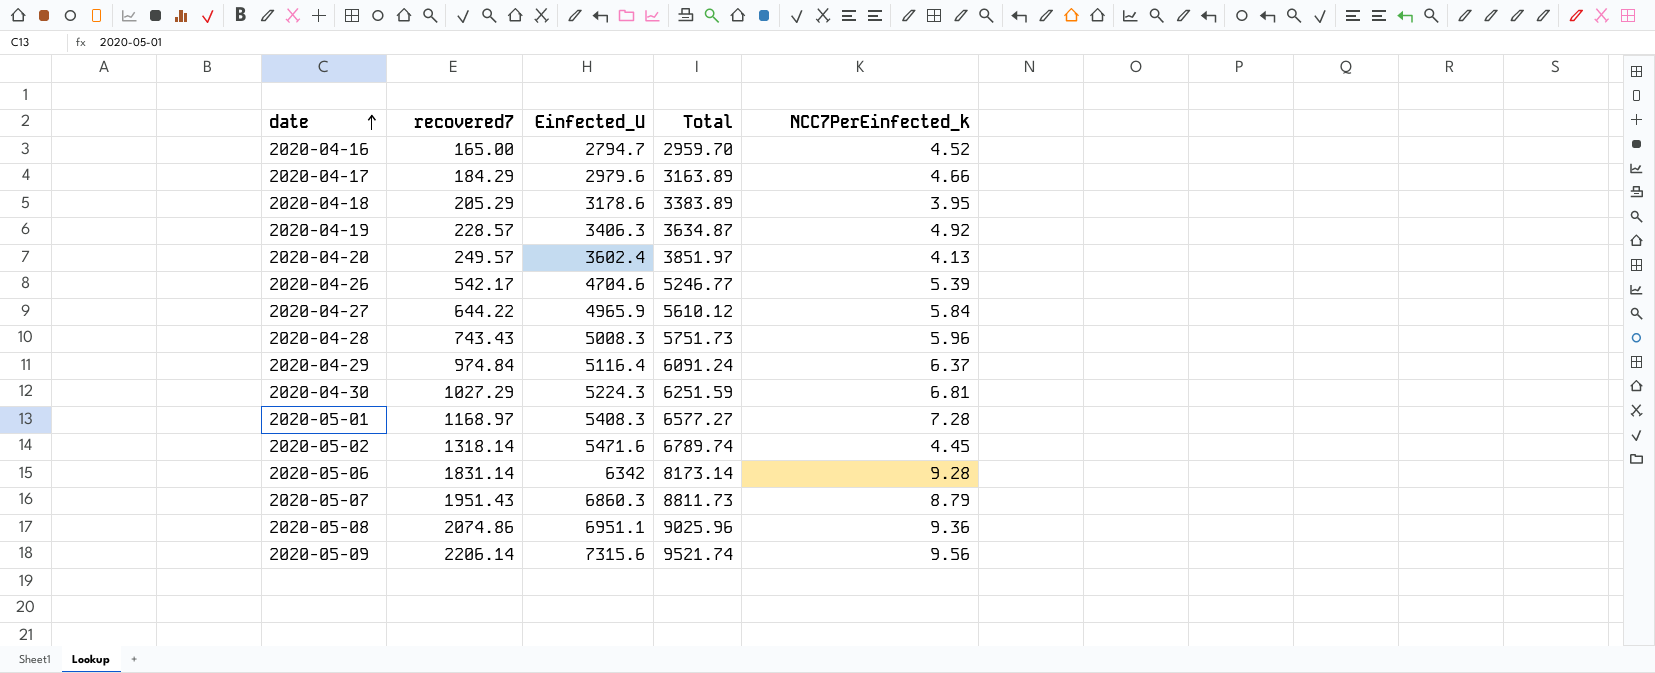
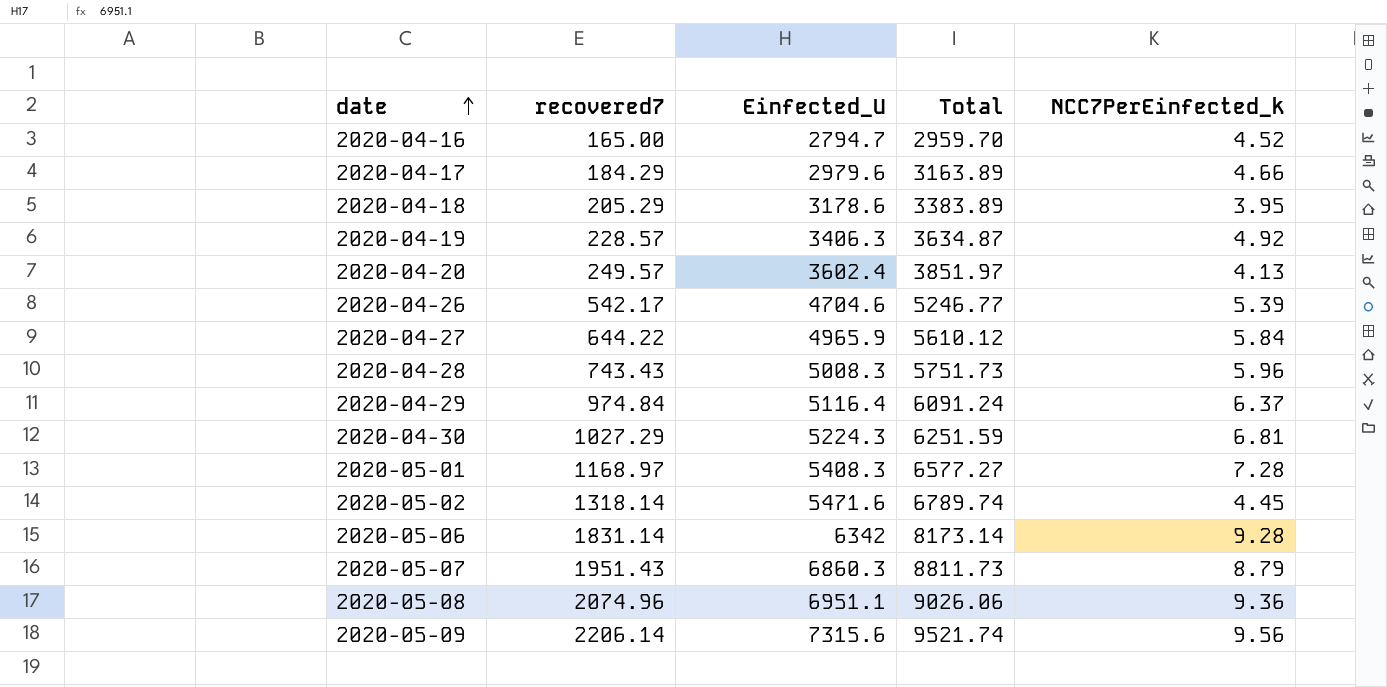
2020-05-08 | recovered7: 2074.86 -> 2074.96
2020-05-08 | Total: 9025.96 -> 9026.06

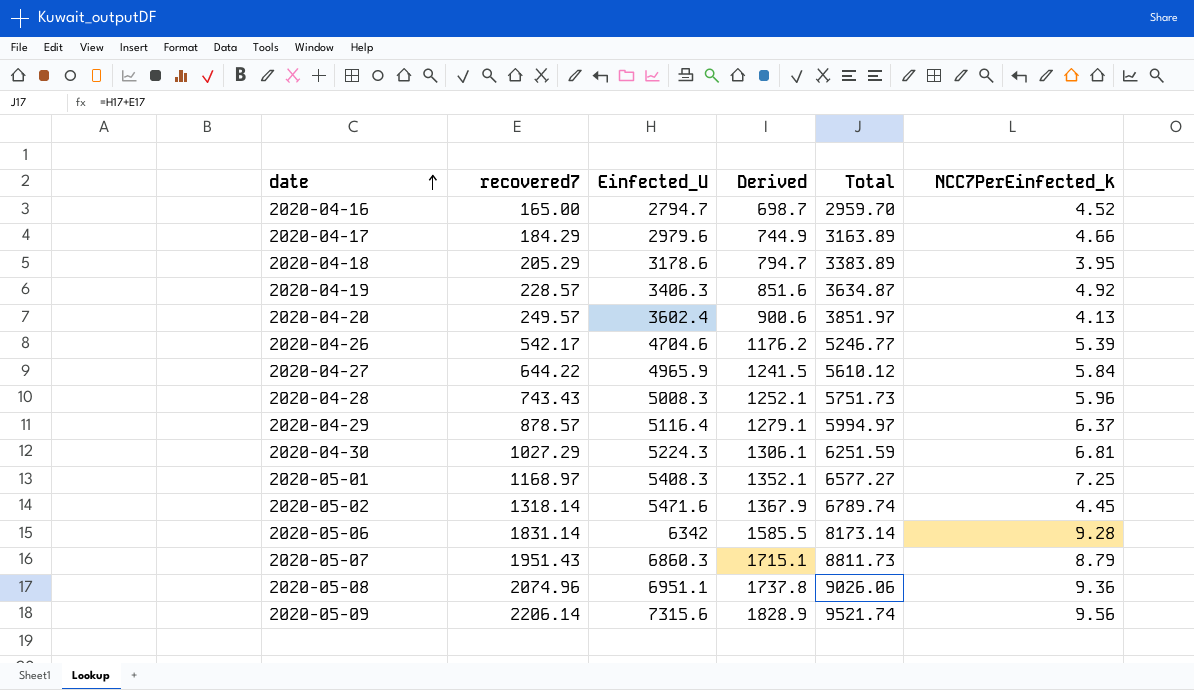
column Derived | formula: none -> [Einfected_U] * 0.25
2020-04-29 | recovered7: 974.84 -> 878.57
2020-04-29 | Total: 6091.24 -> 5994.97
2020-05-01 | NCC7PerEinfected_k: 7.28 -> 7.25

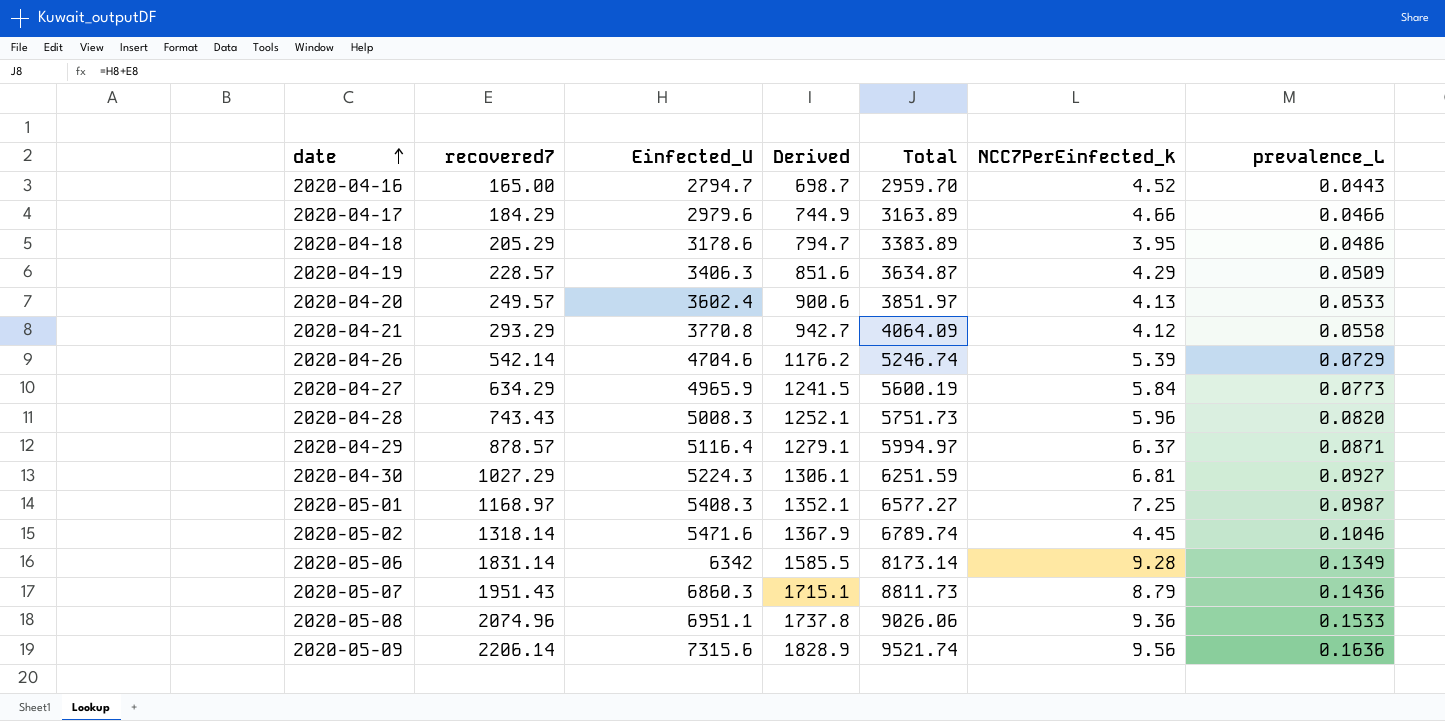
column prevalence_L | position: none -> 7
2020-04-19 | NCC7PerEinfected_k: 4.92 -> 4.29
row 2020-04-21: none -> 293.29 | 3770.8 | 942.7 | 4064.09 | 4.12 | 0.0558
2020-04-26 | recovered7: 542.17 -> 542.14
2020-04-26 | Total: 5246.77 -> 5246.74
2020-04-27 | recovered7: 644.22 -> 634.29
2020-04-27 | Total: 5610.12 -> 5600.19

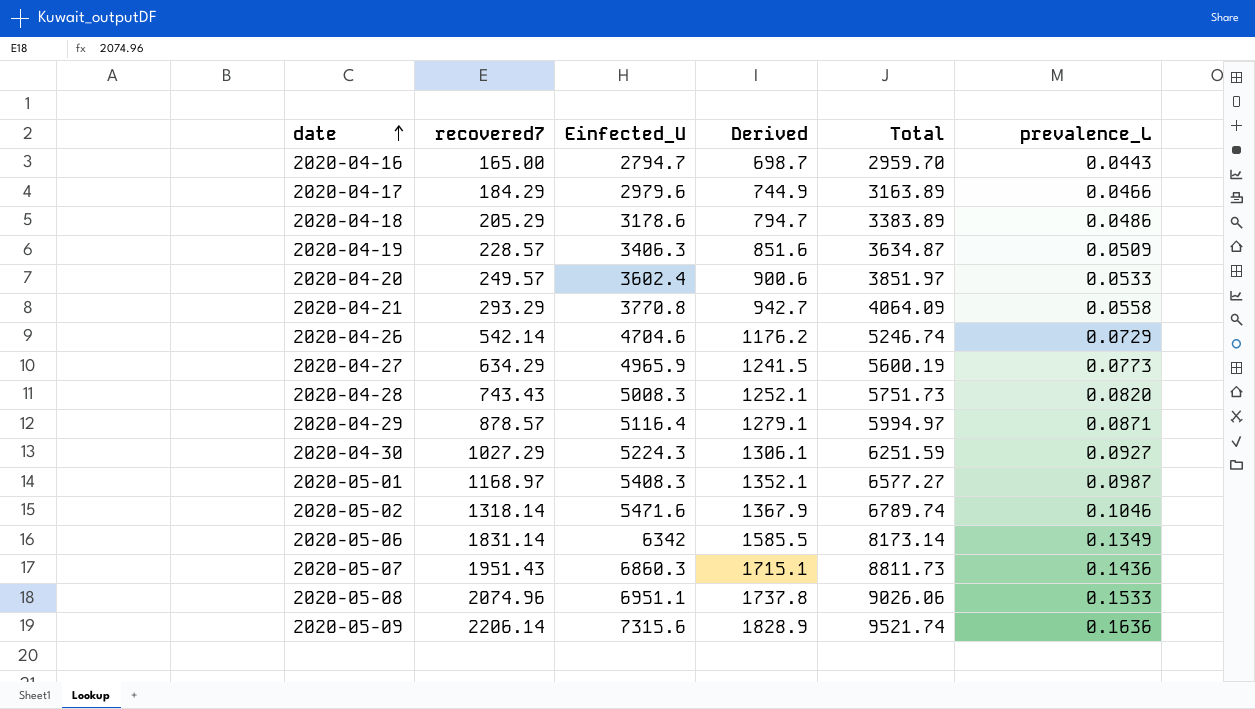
column NCC7PerEinfected_k | position: 6 -> none

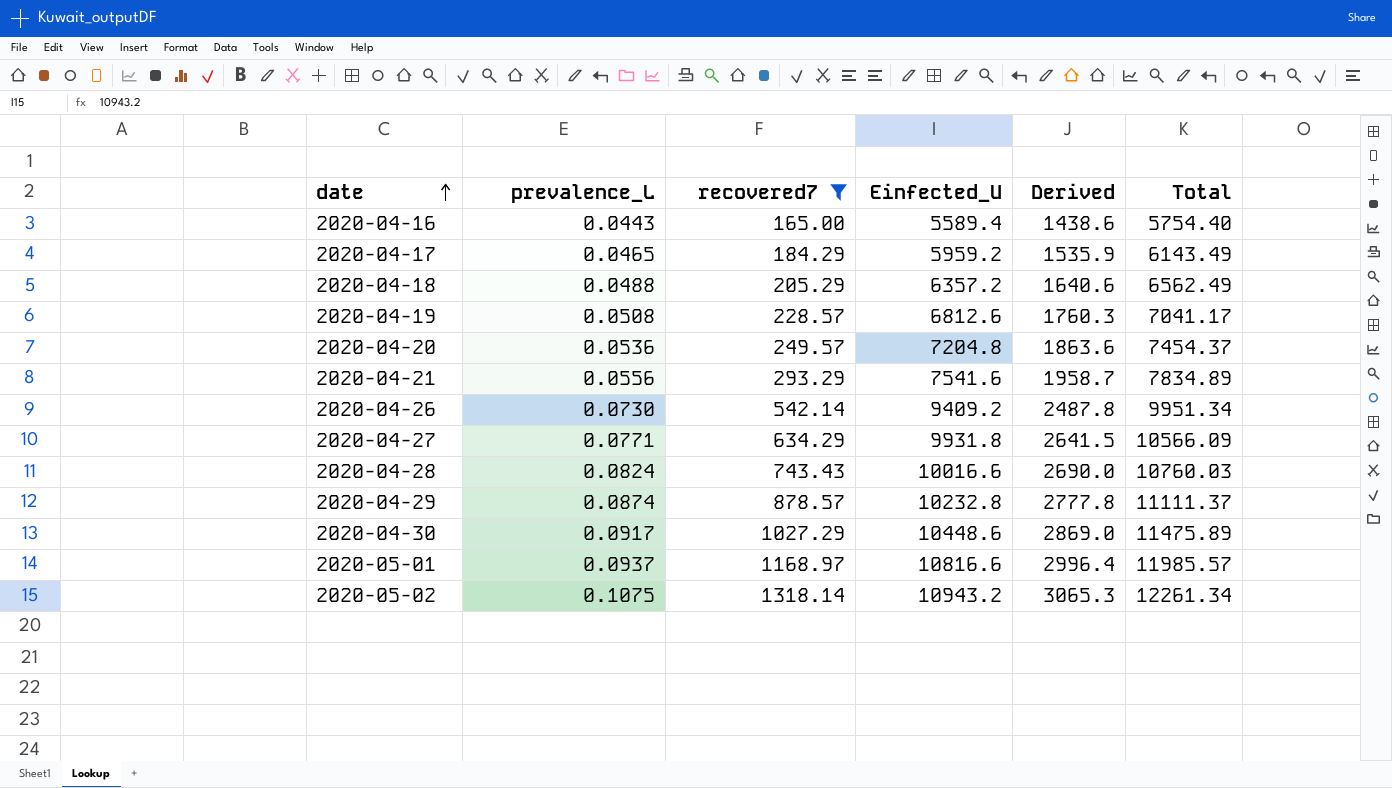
filter: none -> recovered7 <= 1318.14
column prevalence_L | position: 6 -> 2
column Derived | formula: [Einfected_U] * 0.25 -> [Total] * 0.25
2020-04-16 | Einfected_U: 2794.7 -> 5589.4
2020-04-16 | Total: 2959.70 -> 5754.40
2020-04-17 | prevalence_L: 0.0466 -> 0.0465
2020-04-17 | Einfected_U: 2979.6 -> 5959.2
2020-04-17 | Total: 3163.89 -> 6143.49
2020-04-18 | prevalence_L: 0.0486 -> 0.0488
2020-04-18 | Einfected_U: 3178.6 -> 6357.2
2020-04-18 | Total: 3383.89 -> 6562.49
2020-04-19 | prevalence_L: 0.0509 -> 0.0508
2020-04-19 | Einfected_U: 3406.3 -> 6812.6
2020-04-19 | Total: 3634.87 -> 7041.17
2020-04-20 | prevalence_L: 0.0533 -> 0.0536
2020-04-20 | Einfected_U: 3602.4 -> 7204.8
2020-04-20 | Total: 3851.97 -> 7454.37
2020-04-21 | prevalence_L: 0.0558 -> 0.0556
2020-04-21 | Einfected_U: 3770.8 -> 7541.6
2020-04-21 | Total: 4064.09 -> 7834.89
2020-04-26 | prevalence_L: 0.0729 -> 0.0730
2020-04-26 | Einfected_U: 4704.6 -> 9409.2
2020-04-26 | Total: 5246.74 -> 9951.34
2020-04-27 | prevalence_L: 0.0773 -> 0.0771
2020-04-27 | Einfected_U: 4965.9 -> 9931.8
2020-04-27 | Total: 5600.19 -> 10566.09
2020-04-28 | prevalence_L: 0.0820 -> 0.0824
2020-04-28 | Einfected_U: 5008.3 -> 10016.6
2020-04-28 | Total: 5751.73 -> 10760.03
2020-04-29 | prevalence_L: 0.0871 -> 0.0874
2020-04-29 | Einfected_U: 5116.4 -> 10232.8
2020-04-29 | Total: 5994.97 -> 11111.37
2020-04-30 | prevalence_L: 0.0927 -> 0.0917
2020-04-30 | Einfected_U: 5224.3 -> 10448.6
2020-04-30 | Total: 6251.59 -> 11475.89
2020-05-01 | prevalence_L: 0.0987 -> 0.0937
2020-05-01 | Einfected_U: 5408.3 -> 10816.6
2020-05-01 | Total: 6577.27 -> 11985.57
2020-05-02 | prevalence_L: 0.1046 -> 0.1075
2020-05-02 | Einfected_U: 5471.6 -> 10943.2
2020-05-02 | Total: 6789.74 -> 12261.34

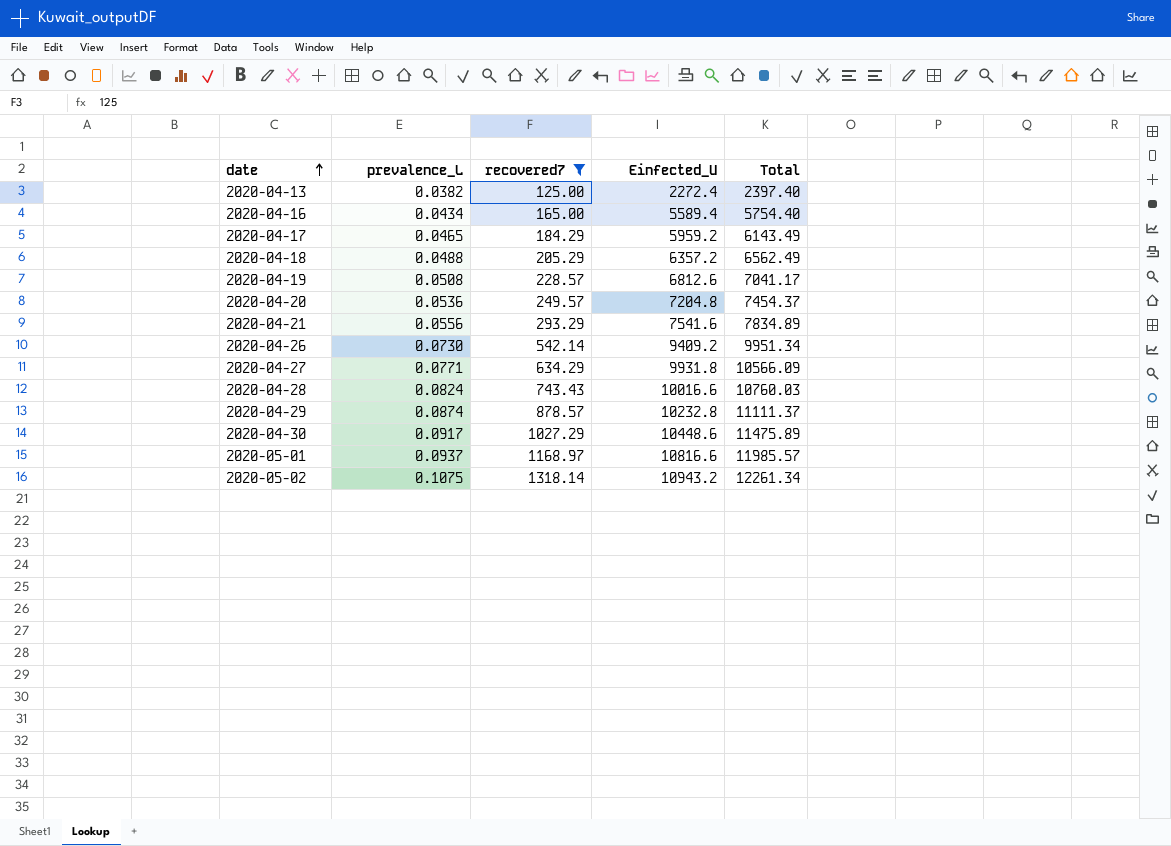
column Derived | formula: [Total] * 0.25 -> none
row 2020-04-13: none -> 0.0382 | 125.00 | 2272.4 | 2397.40
2020-04-16 | prevalence_L: 0.0443 -> 0.0434

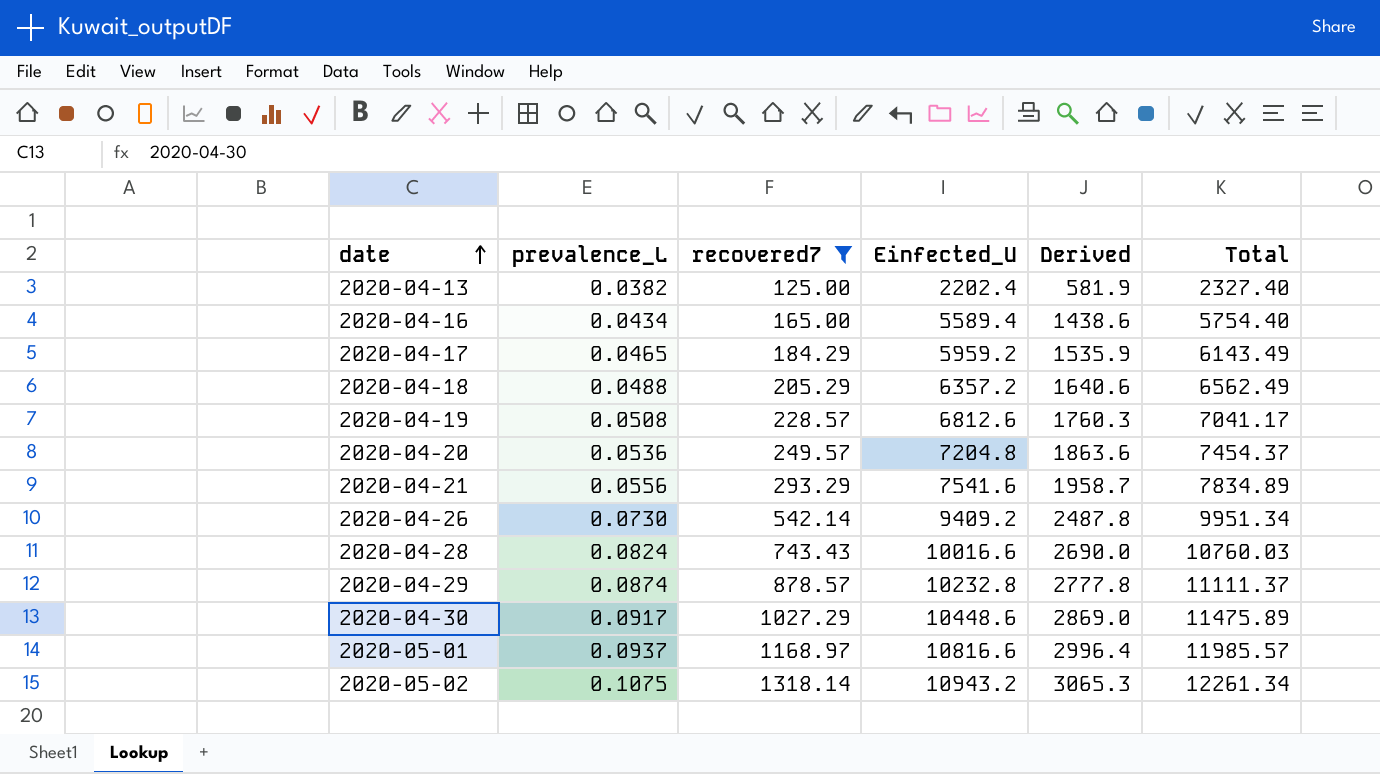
column Derived | formula: none -> [Total] * 0.25
row 2020-04-27: 0.0771 | 634.29 | 9931.8 | 10566.09 -> none
2020-04-13 | Einfected_U: 2272.4 -> 2202.4
2020-04-13 | Total: 2397.40 -> 2327.40

